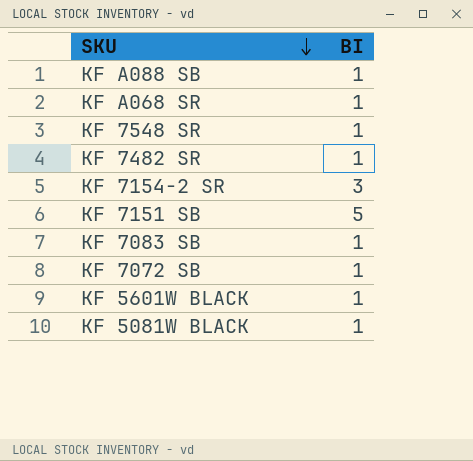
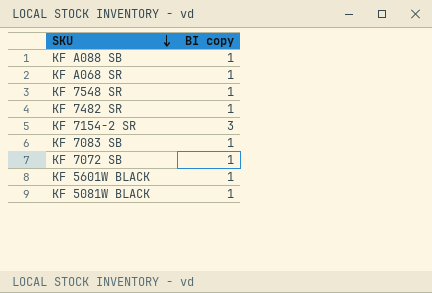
column name: BI -> BI copy
row KF 7151 SB: 5 -> none

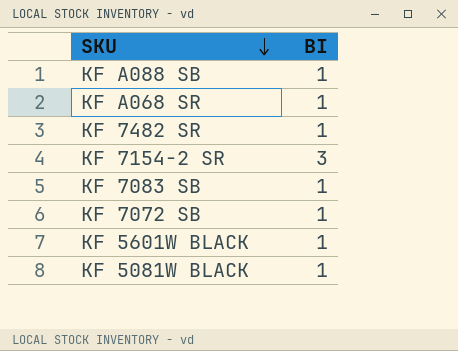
column name: BI copy -> BI
row KF 7548 SR: 1 -> none

